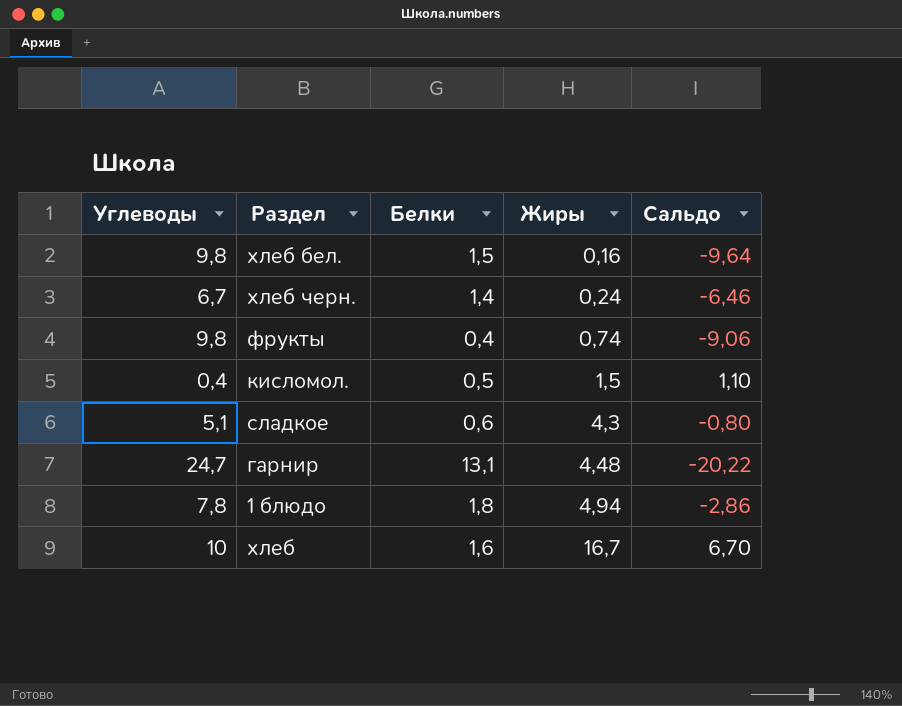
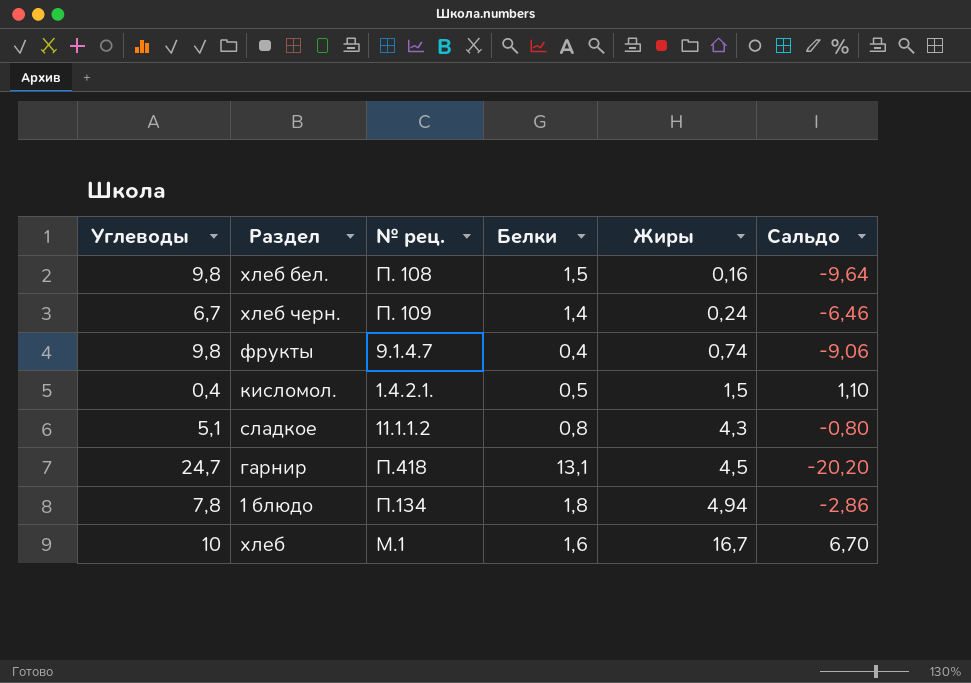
column № рец. | position: none -> 3
сладкое | Белки: 0,6 -> 0,8
гарнир | Жиры: 4,48 -> 4,5
гарнир | Сальдо: -20,22 -> -20,20

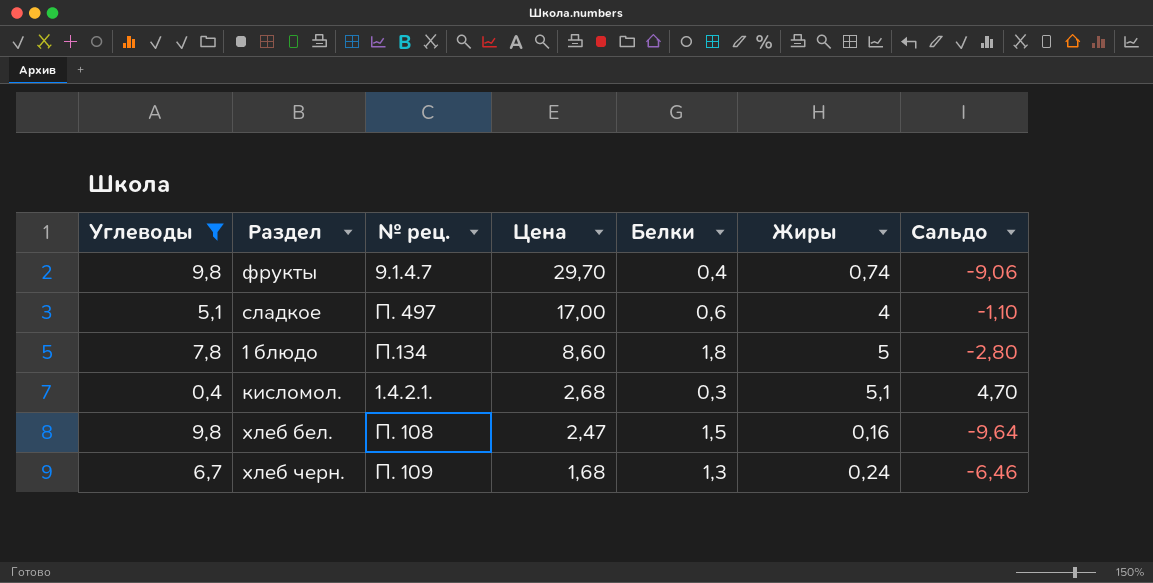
filter: none -> Углеводы <= 9,8
row order: Жиры ascending -> Цена descending
column Цена | position: none -> 4
сладкое | № рец.: 11.1.1.2 -> П. 497
сладкое | Белки: 0,8 -> 0,6
сладкое | Жиры: 4,3 -> 4
сладкое | Сальдо: -0,80 -> -1,10
1 блюдо | Жиры: 4,94 -> 5
1 блюдо | Сальдо: -2,86 -> -2,80
кисломол. | Белки: 0,5 -> 0,3
кисломол. | Жиры: 1,5 -> 5,1
кисломол. | Сальдо: 1,10 -> 4,70
хлеб черн. | Белки: 1,4 -> 1,3

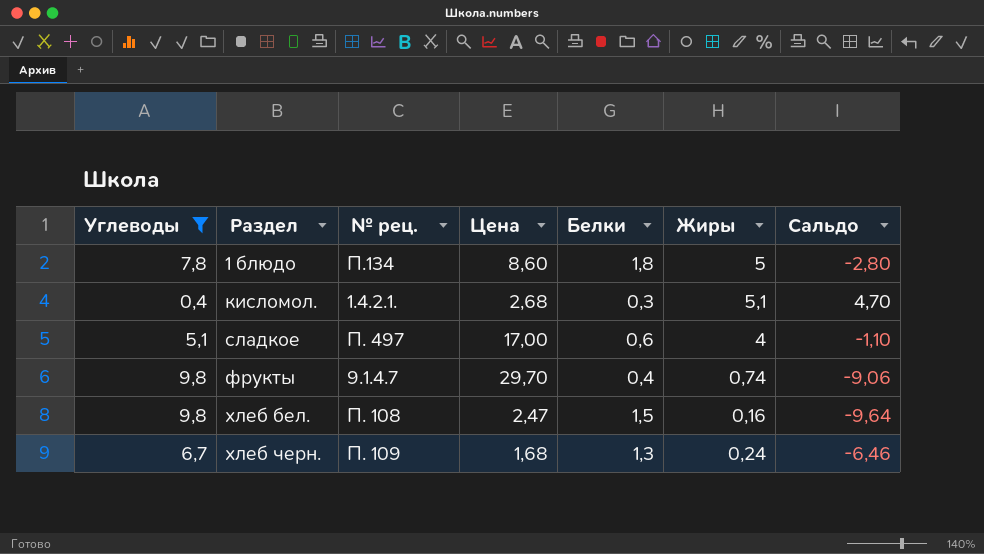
row order: Цена descending -> Раздел ascending

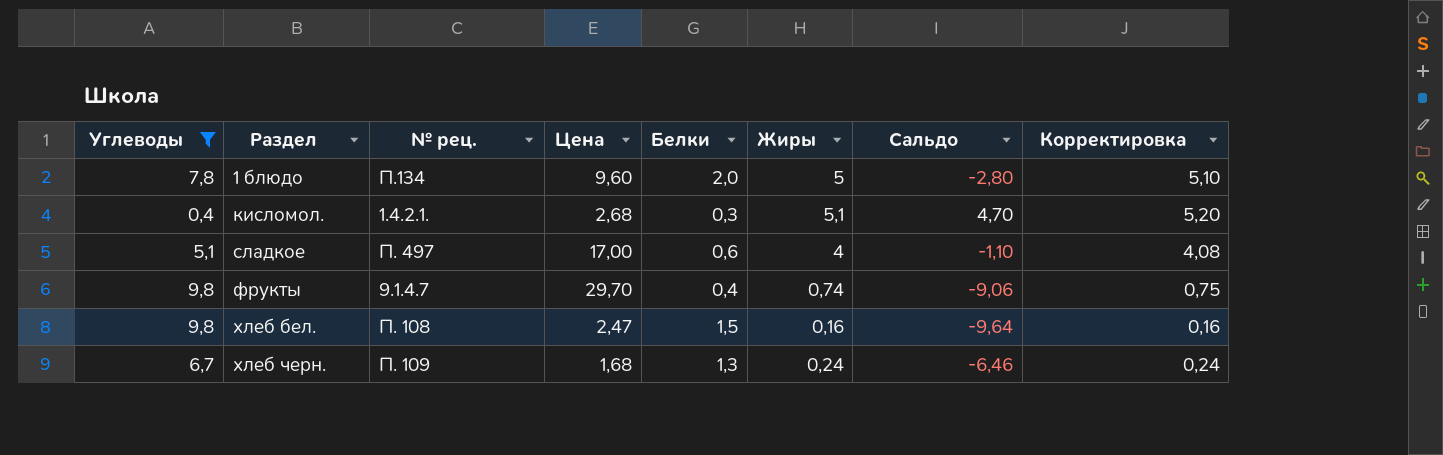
column Корректировка | formula: none -> [Жиры] * 1,02
1 блюдо | Цена: 8,60 -> 9,60
1 блюдо | Белки: 1,8 -> 2,0

